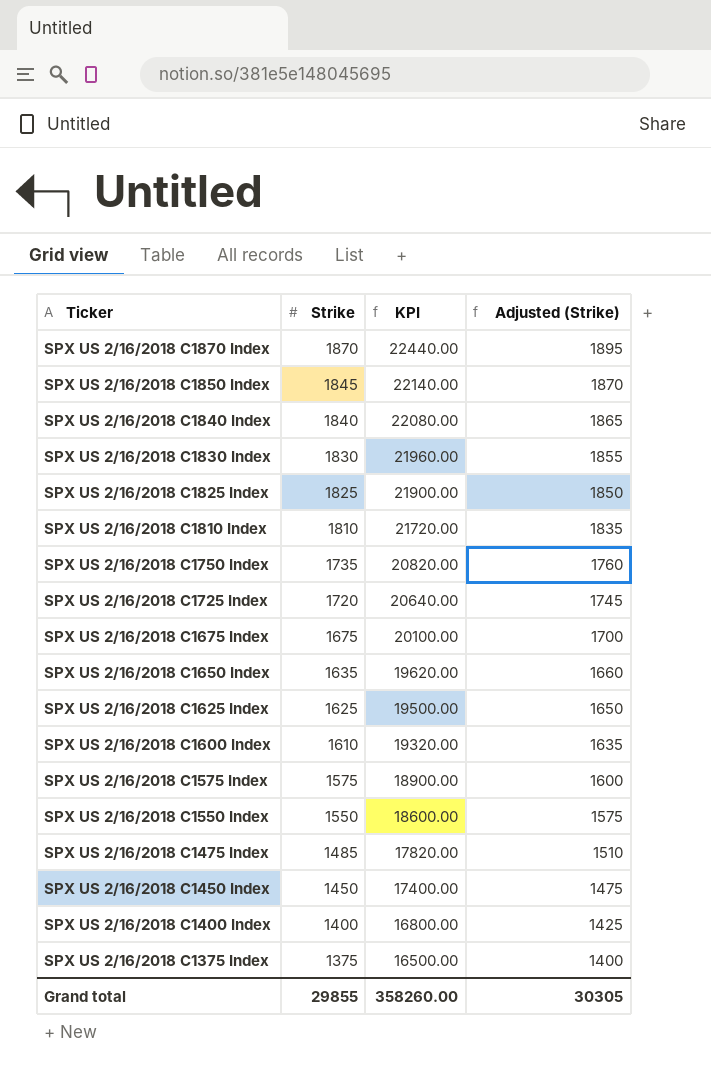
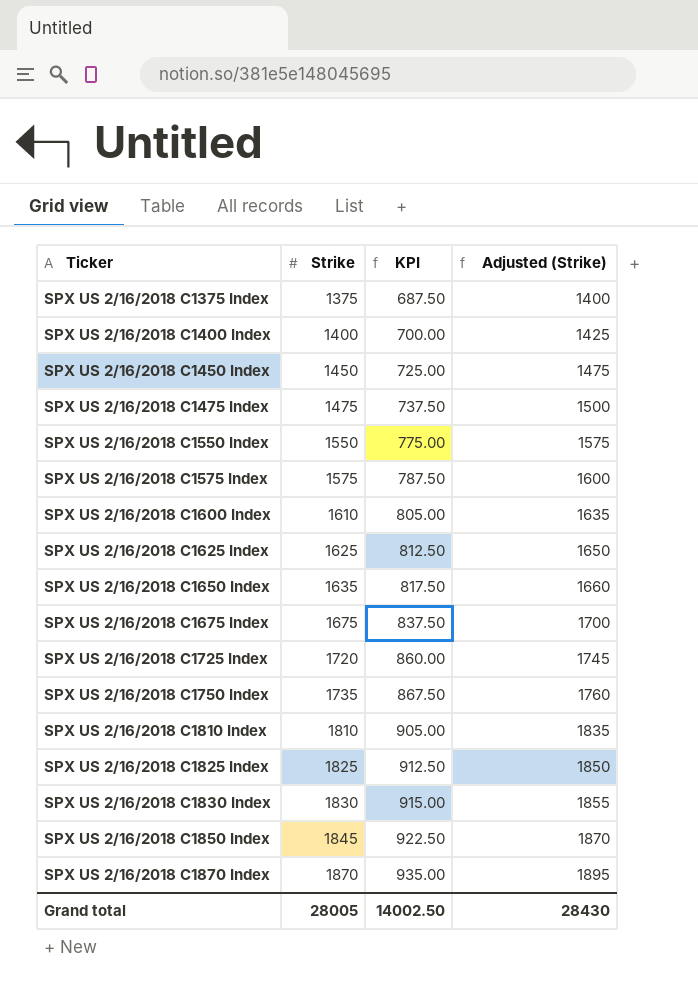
row order: Ticker descending -> Ticker ascending
column KPI | formula: [Strike] * 12 -> [Strike] * 0.5
row SPX US 2/16/2018 C1840 Index: 1840 | 22080.00 | 1865 -> none
SPX US 2/16/2018 C1475 Index | Strike: 1485 -> 1475
SPX US 2/16/2018 C1475 Index | Adjusted (Strike): 1510 -> 1500
Grand total | Strike: 29855 -> 28005
Grand total | KPI: 358260.00 -> 14002.50
Grand total | Adjusted (Strike): 30305 -> 28430

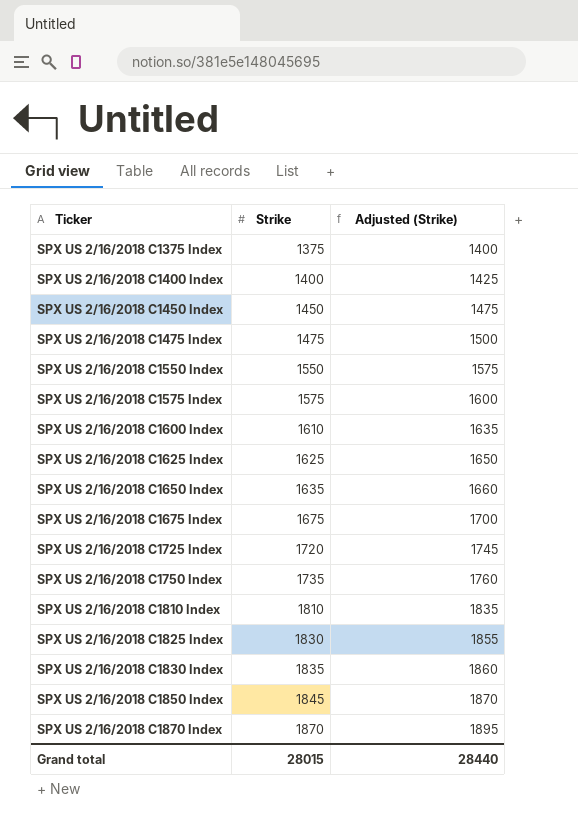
column KPI | formula: [Strike] * 0.5 -> none
SPX US 2/16/2018 C1825 Index | Strike: 1825 -> 1830
SPX US 2/16/2018 C1825 Index | Adjusted (Strike): 1850 -> 1855
SPX US 2/16/2018 C1830 Index | Strike: 1830 -> 1835
SPX US 2/16/2018 C1830 Index | Adjusted (Strike): 1855 -> 1860
Grand total | Strike: 28005 -> 28015
Grand total | Adjusted (Strike): 28430 -> 28440

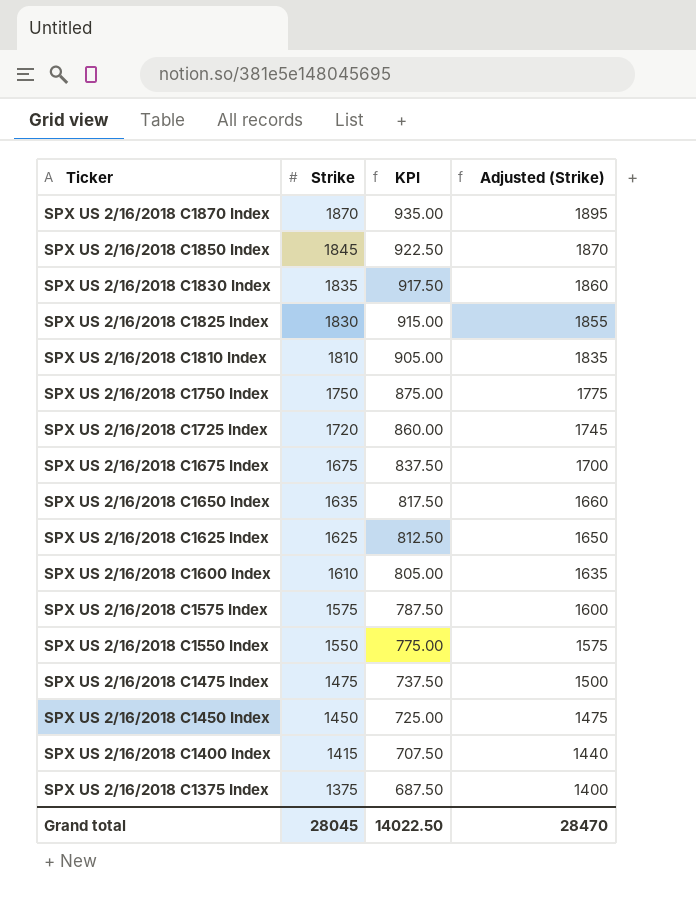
row order: Ticker ascending -> Ticker descending
column KPI | formula: none -> [Strike] * 0.5
SPX US 2/16/2018 C1750 Index | Strike: 1735 -> 1750
SPX US 2/16/2018 C1750 Index | Adjusted (Strike): 1760 -> 1775
SPX US 2/16/2018 C1400 Index | Strike: 1400 -> 1415
SPX US 2/16/2018 C1400 Index | Adjusted (Strike): 1425 -> 1440
Grand total | Strike: 28015 -> 28045
Grand total | Adjusted (Strike): 28440 -> 28470

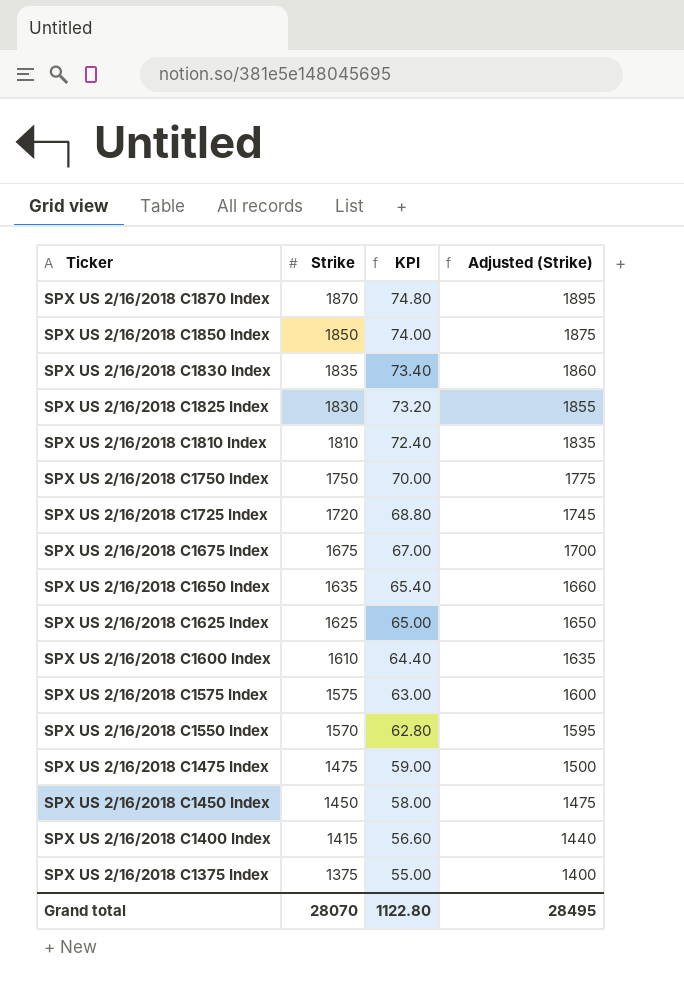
column KPI | formula: [Strike] * 0.5 -> [Strike] * 0.04
SPX US 2/16/2018 C1850 Index | Strike: 1845 -> 1850
SPX US 2/16/2018 C1850 Index | Adjusted (Strike): 1870 -> 1875
SPX US 2/16/2018 C1550 Index | Strike: 1550 -> 1570
SPX US 2/16/2018 C1550 Index | Adjusted (Strike): 1575 -> 1595
Grand total | Strike: 28045 -> 28070
Grand total | KPI: 14022.50 -> 1122.80
Grand total | Adjusted (Strike): 28470 -> 28495

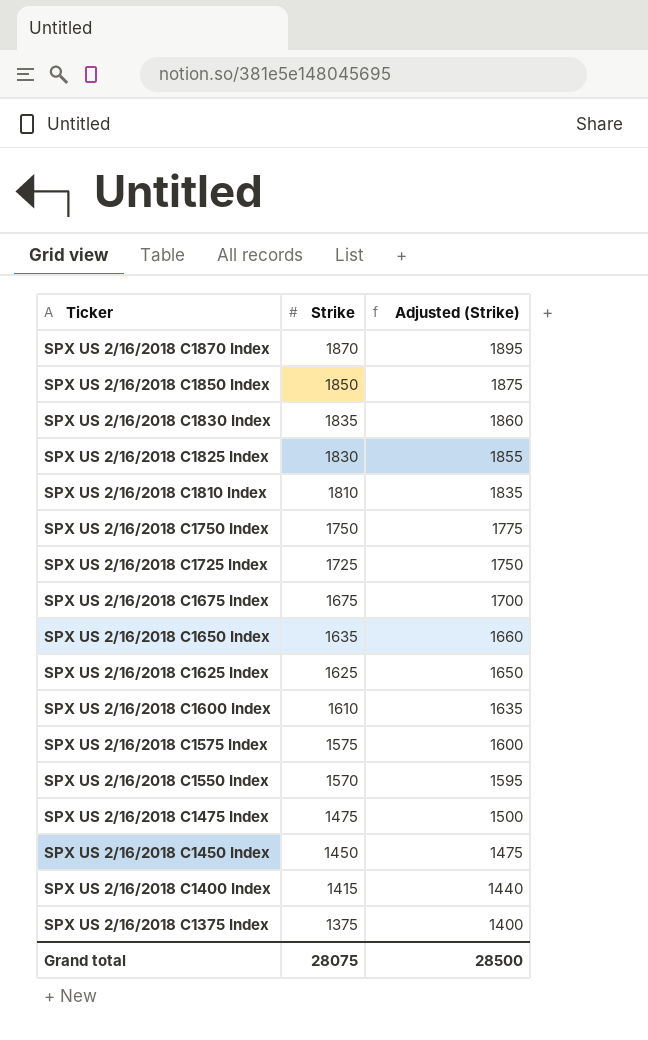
column KPI | formula: [Strike] * 0.04 -> none
SPX US 2/16/2018 C1725 Index | Strike: 1720 -> 1725
SPX US 2/16/2018 C1725 Index | Adjusted (Strike): 1745 -> 1750
Grand total | Strike: 28070 -> 28075
Grand total | Adjusted (Strike): 28495 -> 28500

